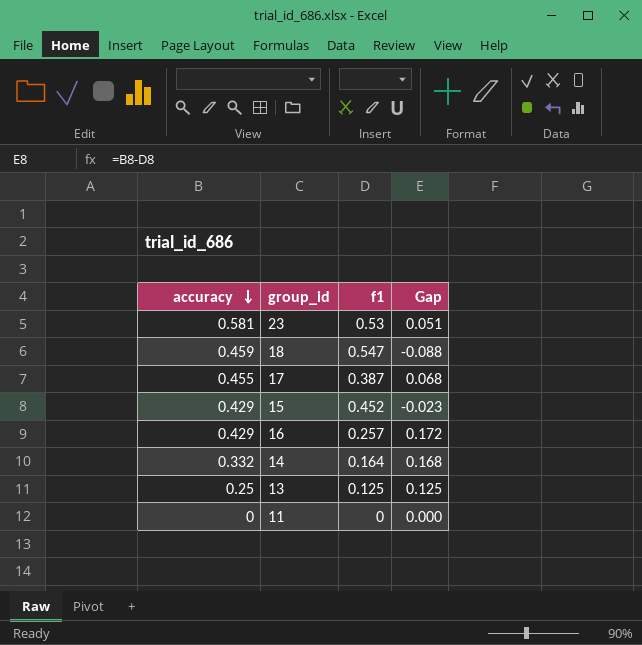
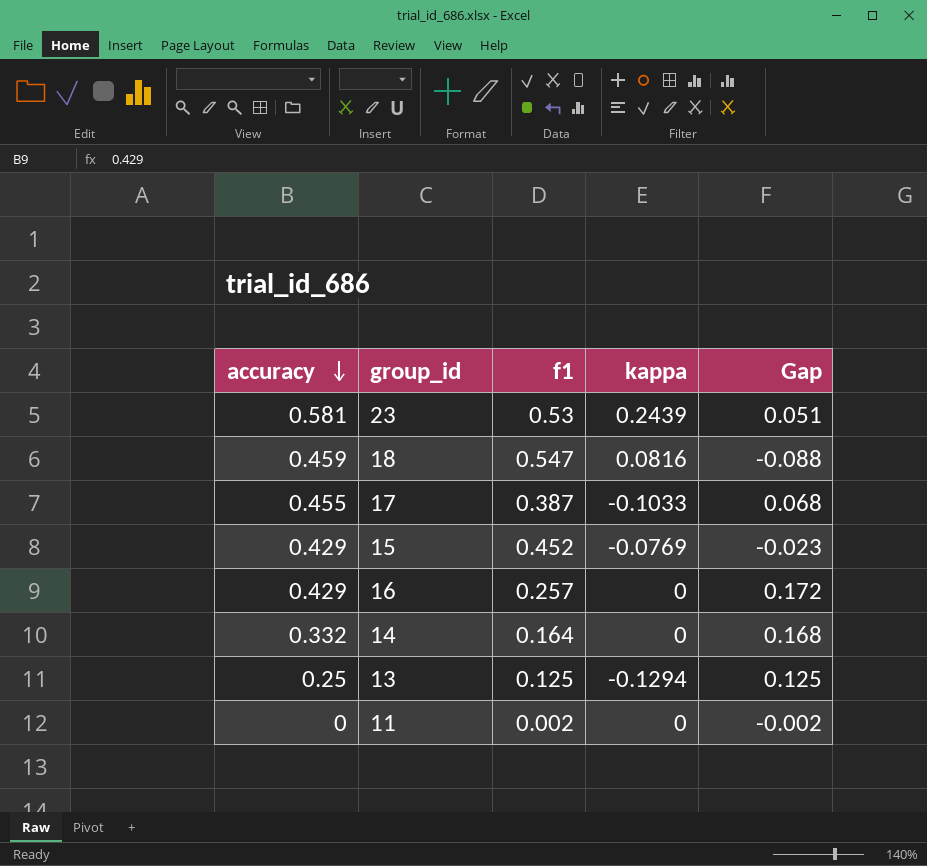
column kappa | position: none -> 4
11 | f1: 0 -> 0.002
11 | Gap: 0.000 -> -0.002

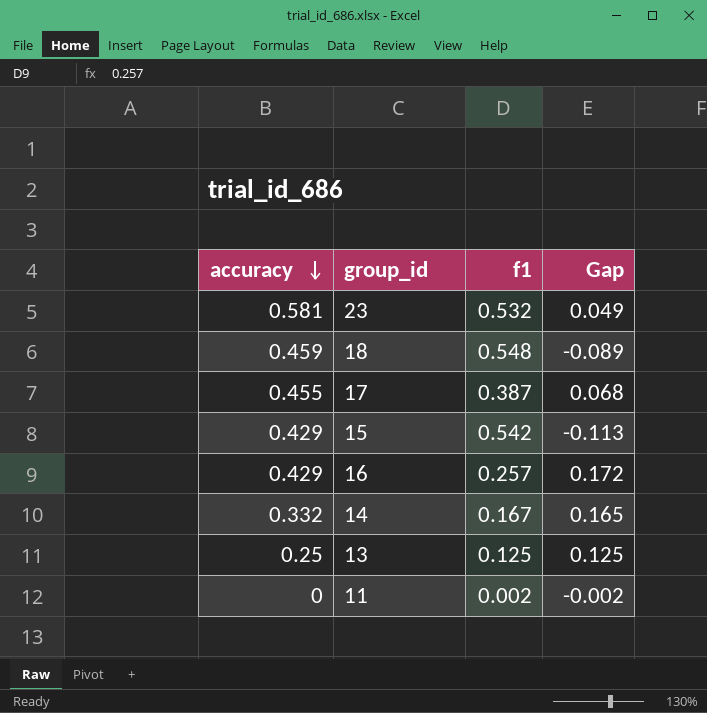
column kappa | position: 4 -> none
23 | f1: 0.53 -> 0.532
23 | Gap: 0.051 -> 0.049
18 | f1: 0.547 -> 0.548
18 | Gap: -0.088 -> -0.089
15 | f1: 0.452 -> 0.542
15 | Gap: -0.023 -> -0.113
14 | f1: 0.164 -> 0.167
14 | Gap: 0.168 -> 0.165

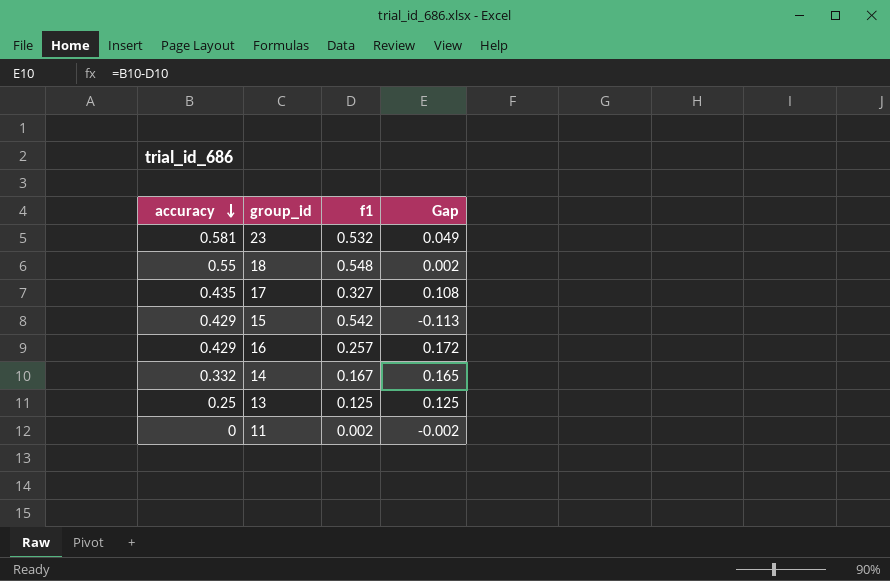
18 | accuracy: 0.459 -> 0.55
18 | Gap: -0.089 -> 0.002
17 | accuracy: 0.455 -> 0.435
17 | f1: 0.387 -> 0.327
17 | Gap: 0.068 -> 0.108

